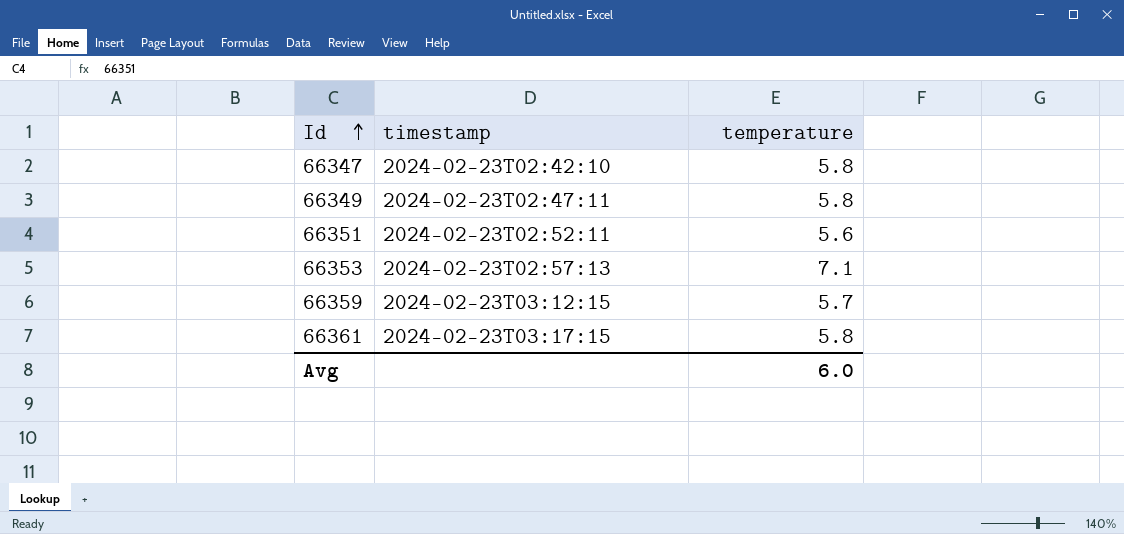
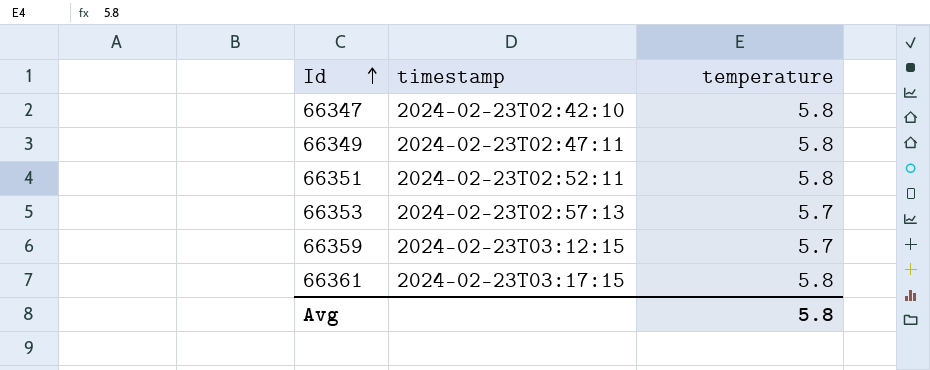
66351 | temperature: 5.6 -> 5.8
66353 | temperature: 7.1 -> 5.7
Avg | temperature: 6.0 -> 5.8

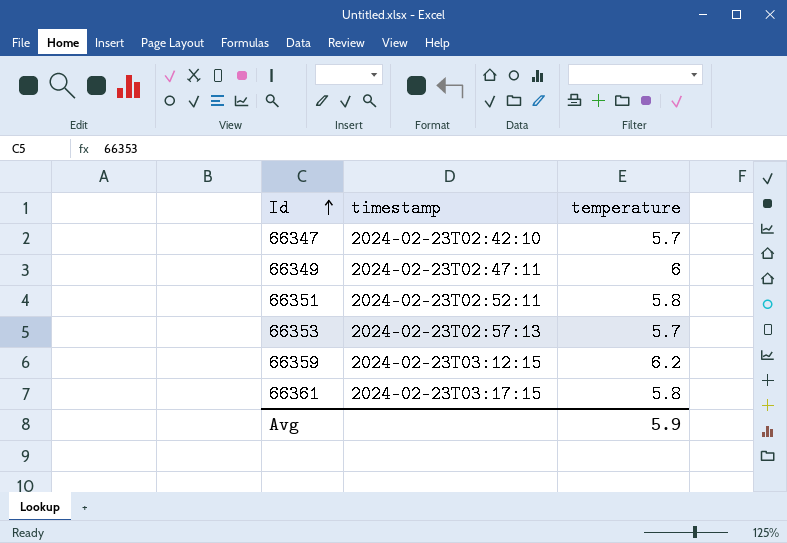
66347 | temperature: 5.8 -> 5.7
66349 | temperature: 5.8 -> 6
66359 | temperature: 5.7 -> 6.2
Avg | temperature: 5.8 -> 5.9

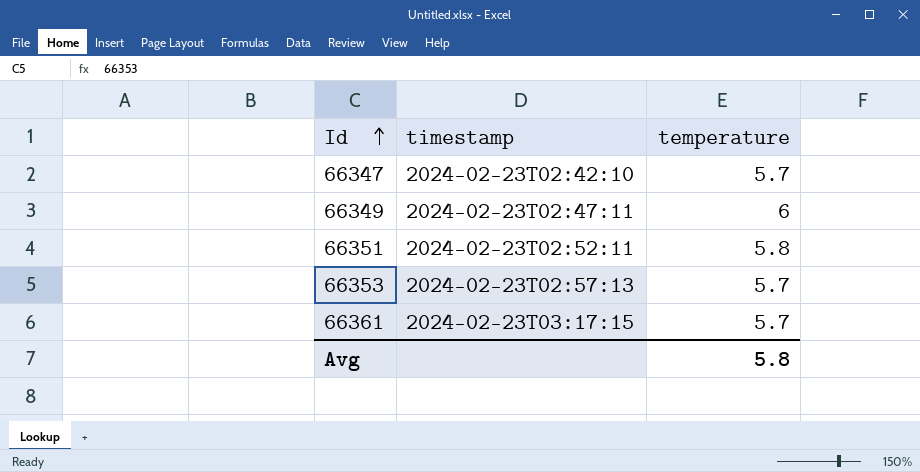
row 66359: 2024-02-23T03:12:15 | 6.2 -> none
66361 | temperature: 5.8 -> 5.7
Avg | temperature: 5.9 -> 5.8

